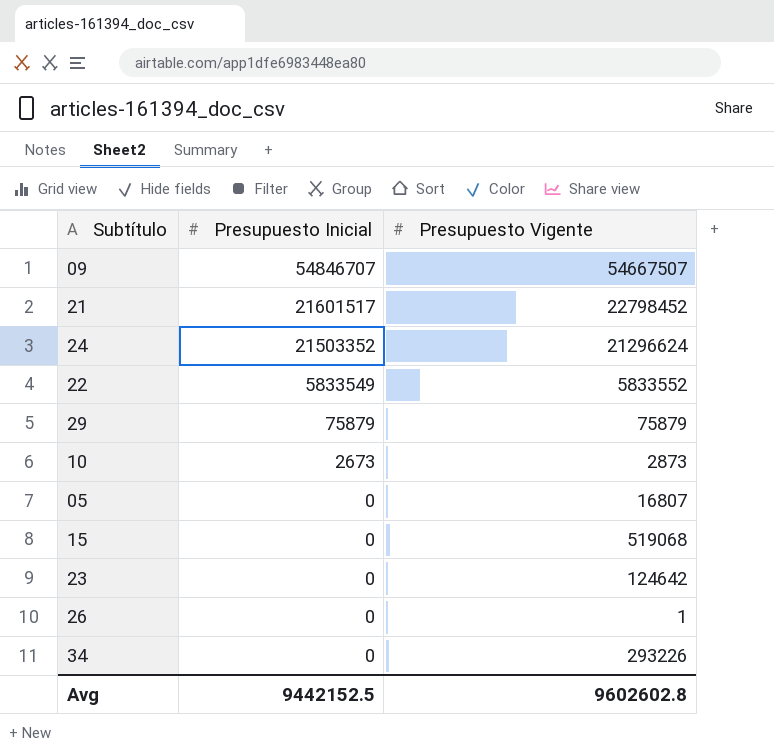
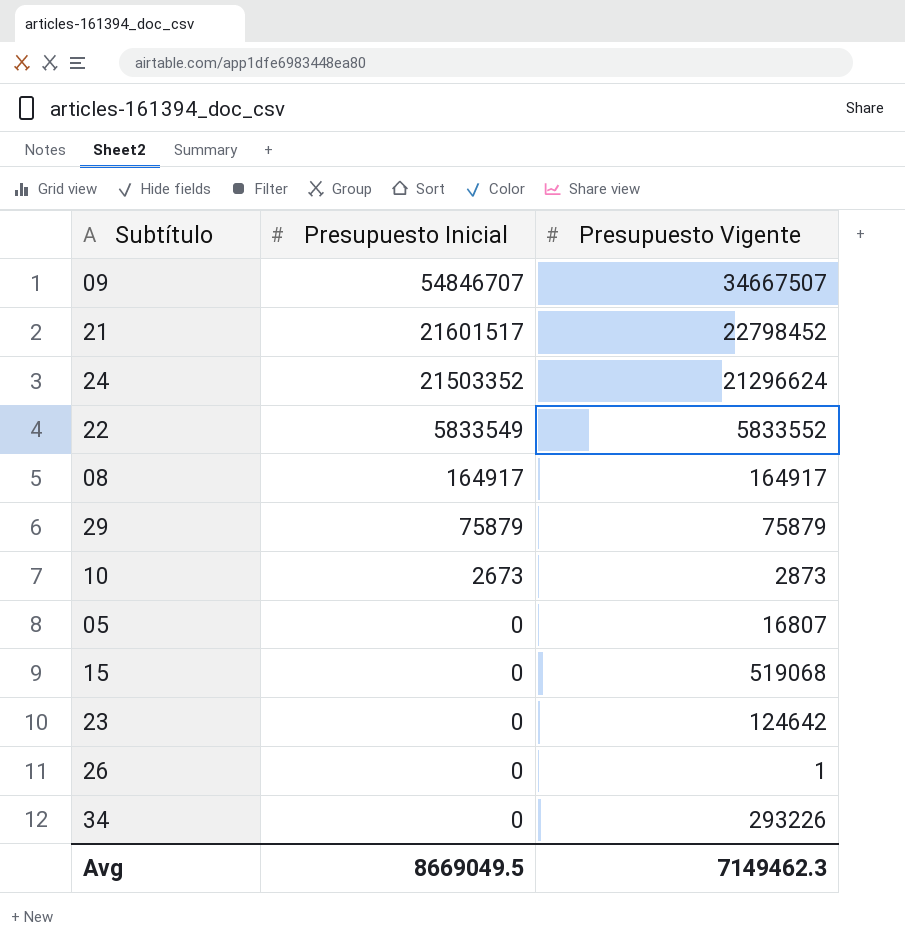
09 | Presupuesto Vigente: 54667507 -> 34667507
row 08: none -> 164917 | 164917
Avg | Presupuesto Inicial: 9442152.5 -> 8669049.5
Avg | Presupuesto Vigente: 9602602.8 -> 7149462.3

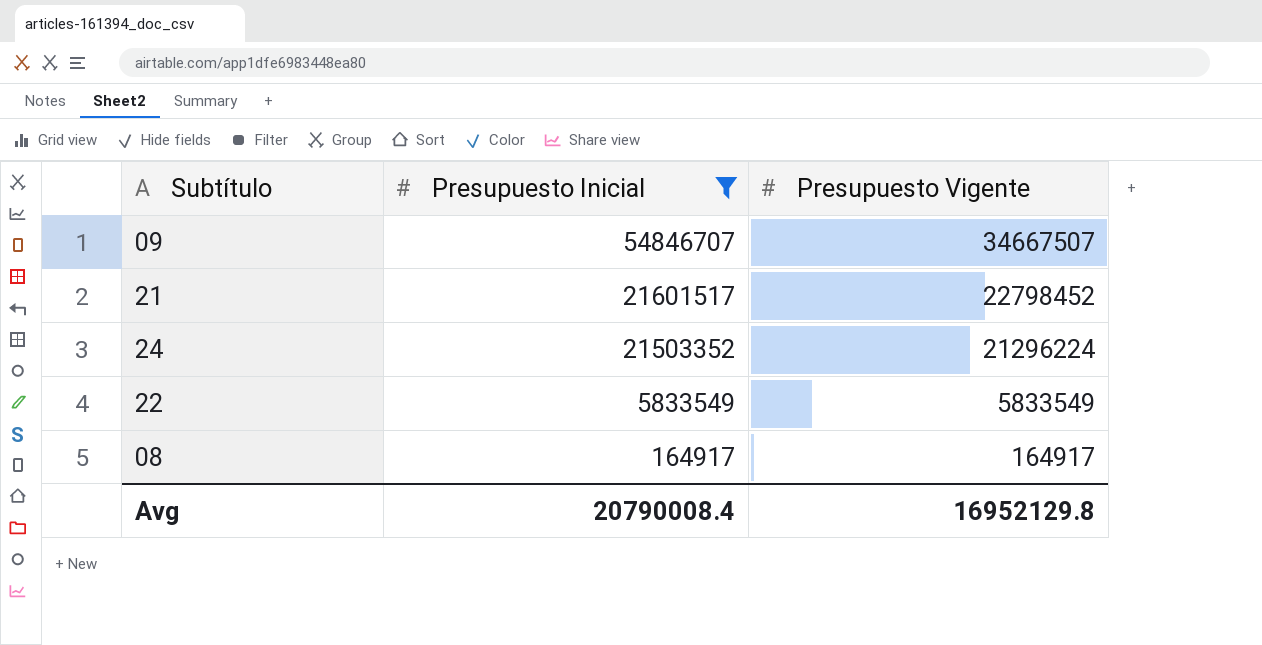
filter: none -> Presupuesto Inicial >= 164917
24 | Presupuesto Vigente: 21296624 -> 21296224
22 | Presupuesto Vigente: 5833552 -> 5833549
Avg | Presupuesto Inicial: 8669049.5 -> 20790008.4
Avg | Presupuesto Vigente: 7149462.3 -> 16952129.8

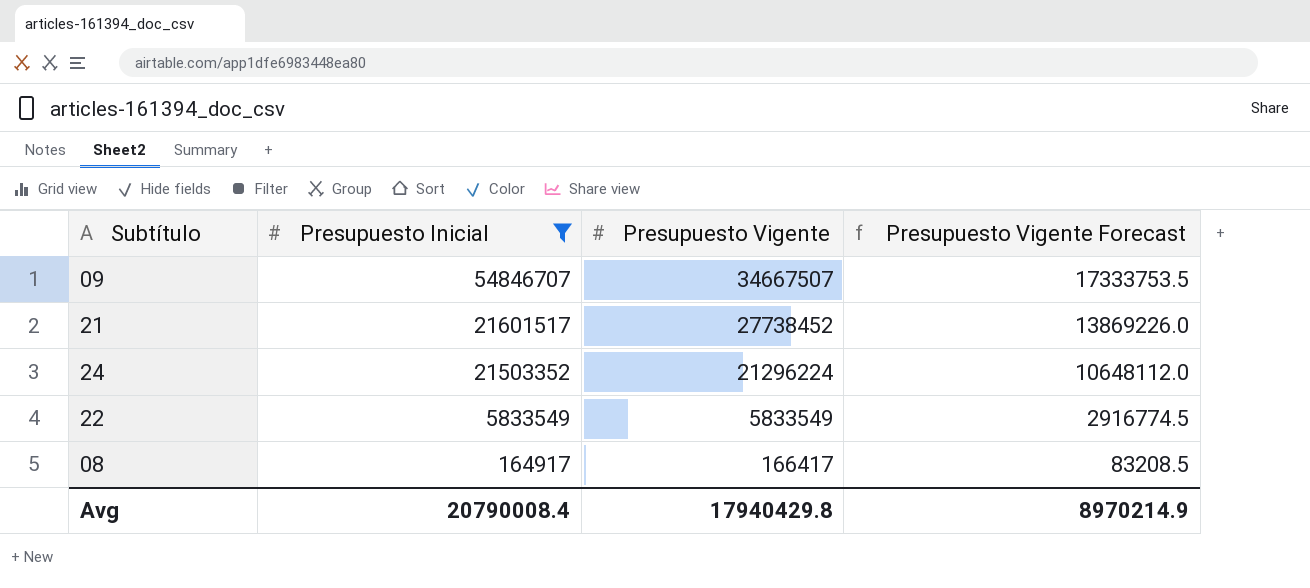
column Presupuesto Vigente Forecast | formula: none -> [Presupuesto Vigente] * 0.5
21 | Presupuesto Vigente: 22798452 -> 27738452
08 | Presupuesto Vigente: 164917 -> 166417
Avg | Presupuesto Vigente: 16952129.8 -> 17940429.8

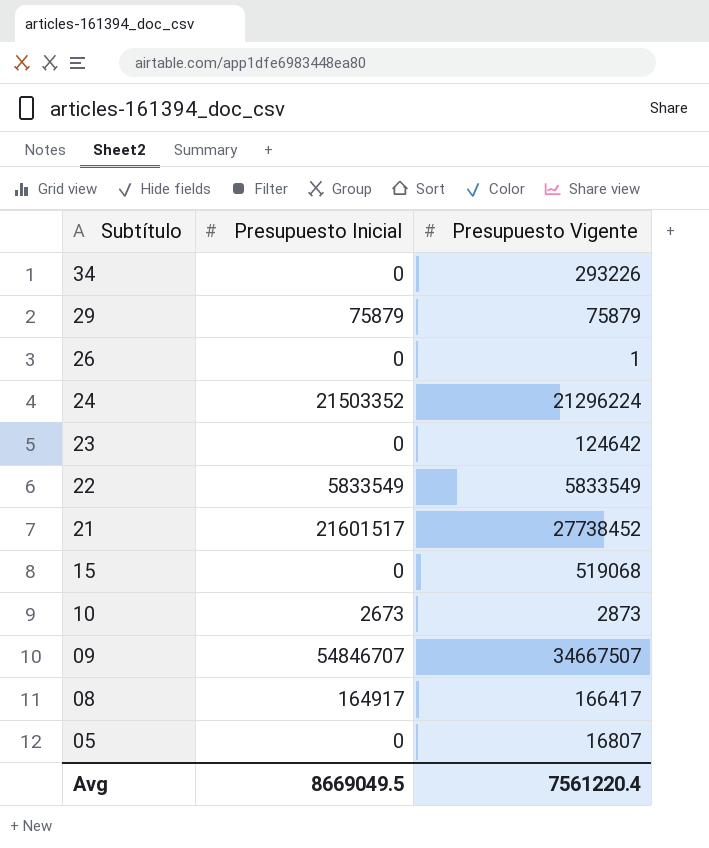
filter: Presupuesto Inicial >= 164917 -> none
row order: Presupuesto Inicial descending -> Subtítulo descending
column Presupuesto Vigente Forecast | formula: [Presupuesto Vigente] * 0.5 -> none
Avg | Presupuesto Inicial: 20790008.4 -> 8669049.5
Avg | Presupuesto Vigente: 17940429.8 -> 7561220.4

